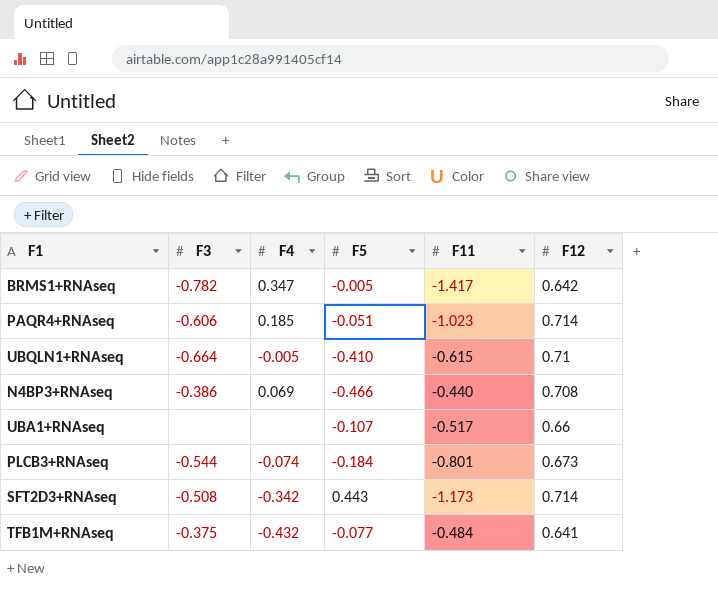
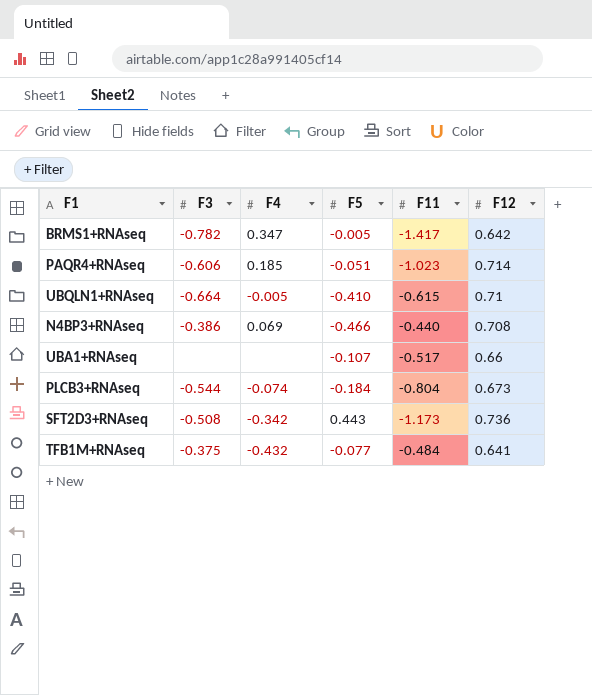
PLCB3+RNAseq | F11: -0.801 -> -0.804
SFT2D3+RNAseq | F12: 0.714 -> 0.736

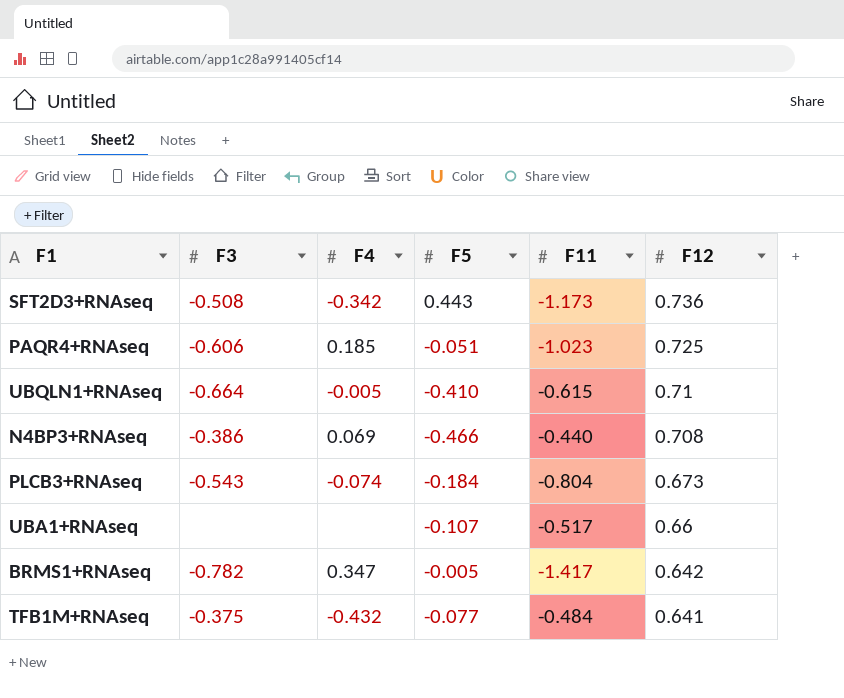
row order: none -> F12 descending
PAQR4+RNAseq | F12: 0.714 -> 0.725
PLCB3+RNAseq | F3: -0.544 -> -0.543

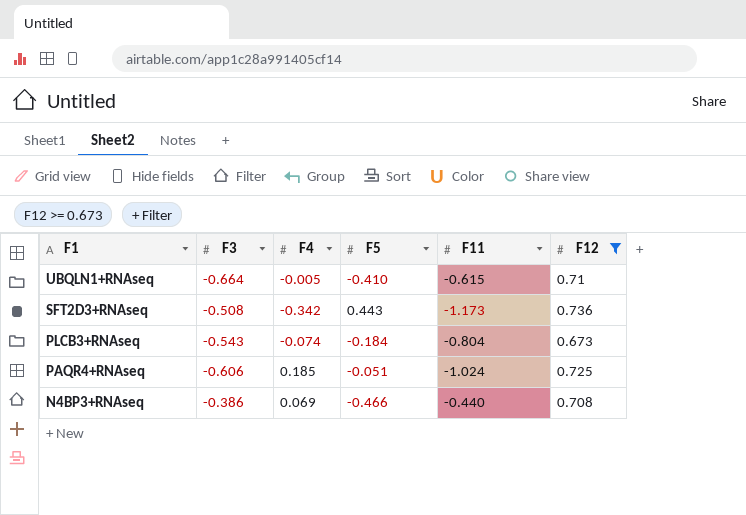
filter: none -> F12 >= 0.673
row order: F12 descending -> F1 descending
PAQR4+RNAseq | F11: -1.023 -> -1.024

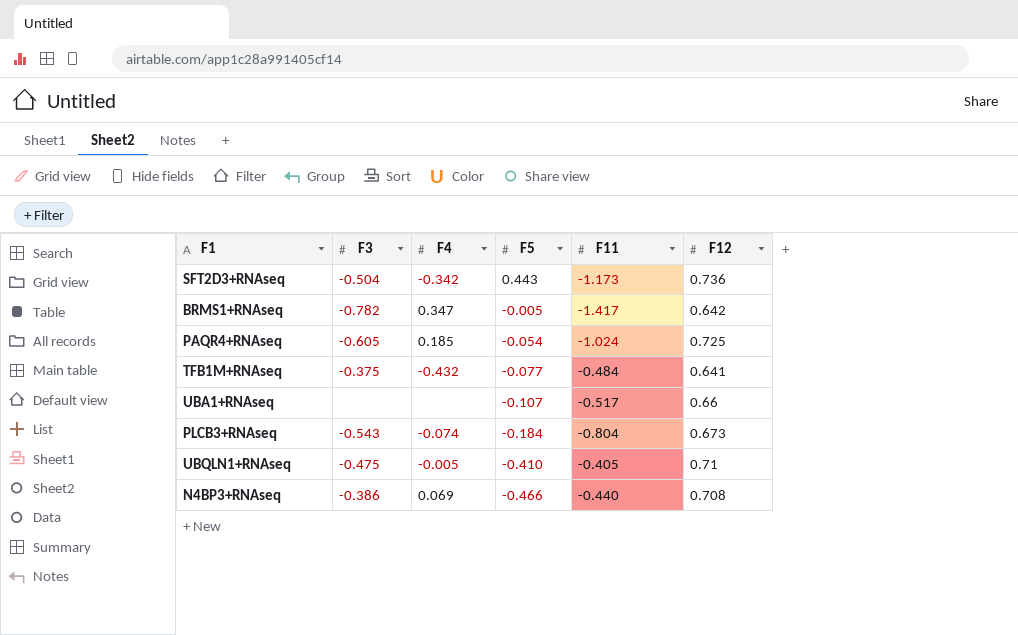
filter: F12 >= 0.673 -> none
row order: F1 descending -> F5 descending
SFT2D3+RNAseq | F3: -0.508 -> -0.504
PAQR4+RNAseq | F3: -0.606 -> -0.605
PAQR4+RNAseq | F5: -0.051 -> -0.054
UBQLN1+RNAseq | F3: -0.664 -> -0.475
UBQLN1+RNAseq | F11: -0.615 -> -0.405

